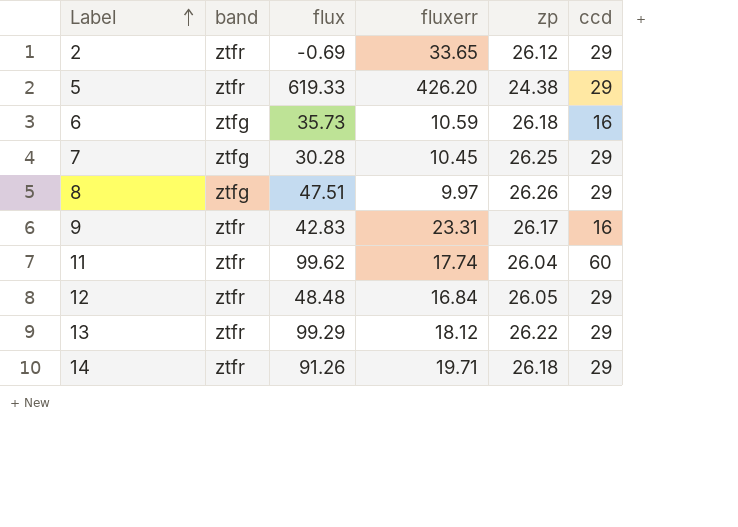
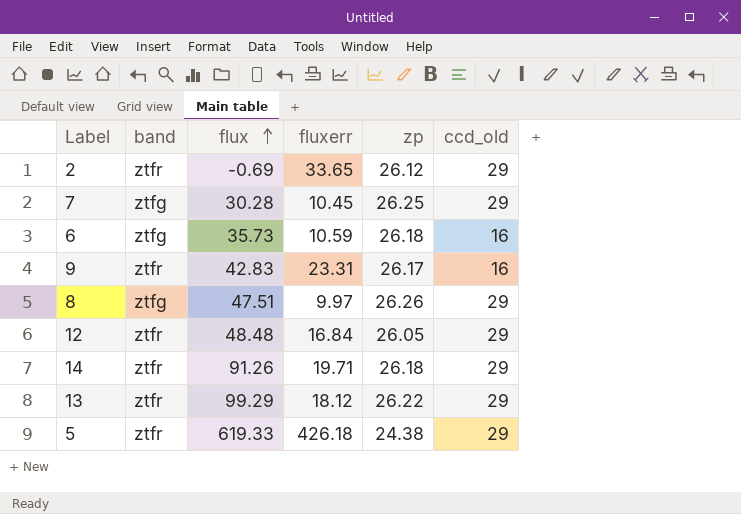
row order: Label ascending -> flux ascending
column name: ccd -> ccd_old
row 11: ztfr | 99.62 | 17.74 | 26.04 | 60 -> none
5 | fluxerr: 426.20 -> 426.18

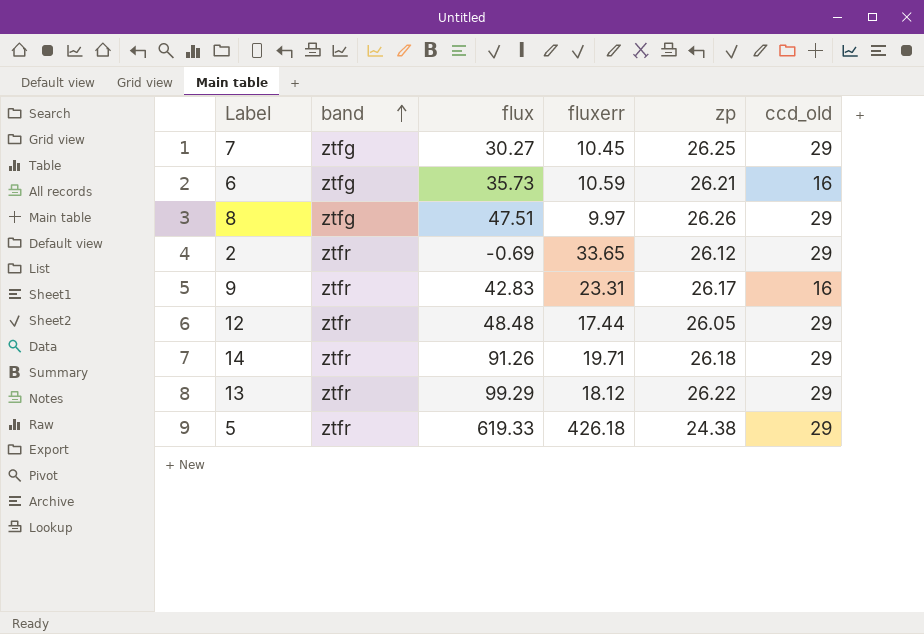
row order: flux ascending -> band ascending
7 | flux: 30.28 -> 30.27
6 | zp: 26.18 -> 26.21
12 | fluxerr: 16.84 -> 17.44

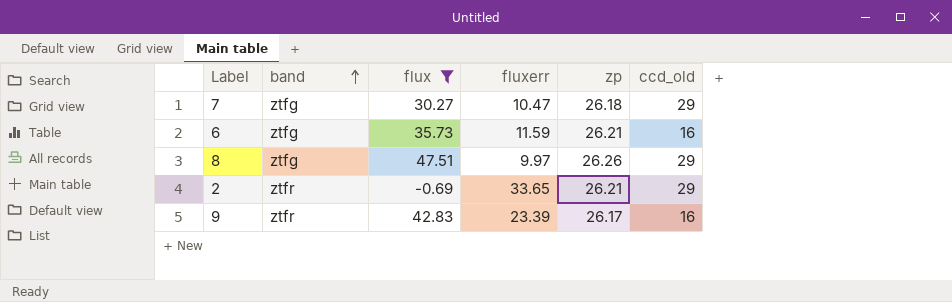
filter: none -> flux <= 47.51
7 | fluxerr: 10.45 -> 10.47
7 | zp: 26.25 -> 26.18
6 | fluxerr: 10.59 -> 11.59
2 | zp: 26.12 -> 26.21
9 | fluxerr: 23.31 -> 23.39

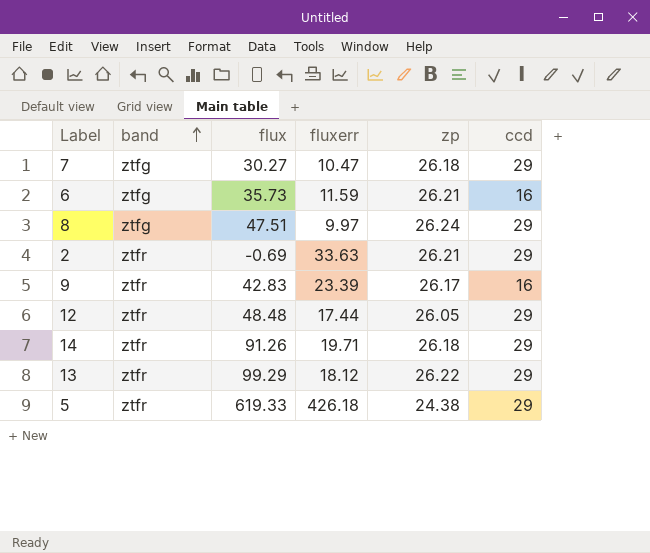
filter: flux <= 47.51 -> none
column name: ccd_old -> ccd
8 | zp: 26.26 -> 26.24
2 | fluxerr: 33.65 -> 33.63

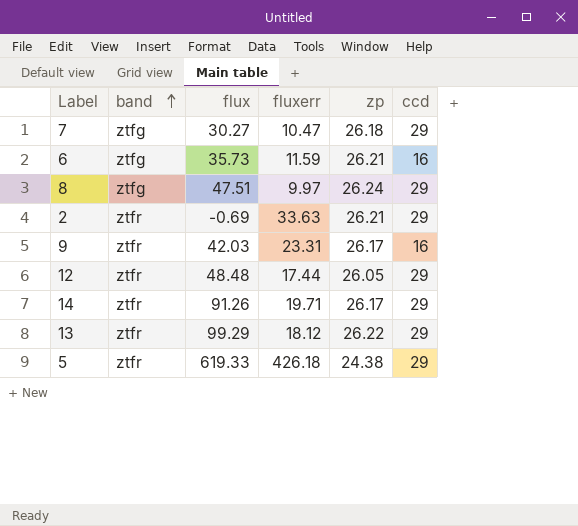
9 | flux: 42.83 -> 42.03
9 | fluxerr: 23.39 -> 23.31
14 | zp: 26.18 -> 26.17

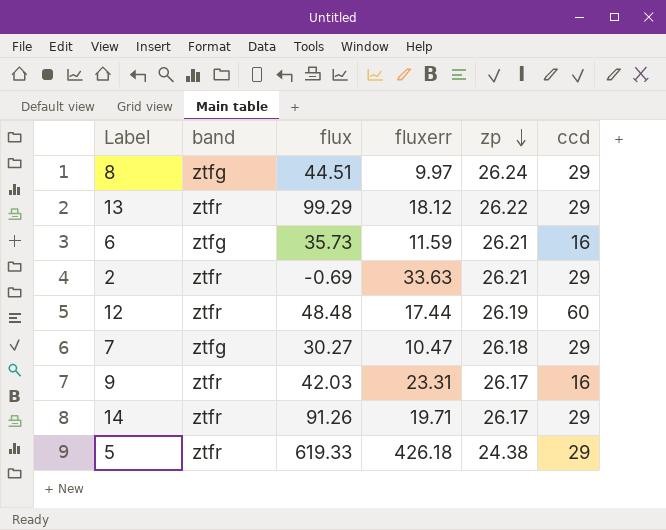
row order: band ascending -> zp descending
8 | flux: 47.51 -> 44.51
12 | zp: 26.05 -> 26.19
12 | ccd: 29 -> 60

